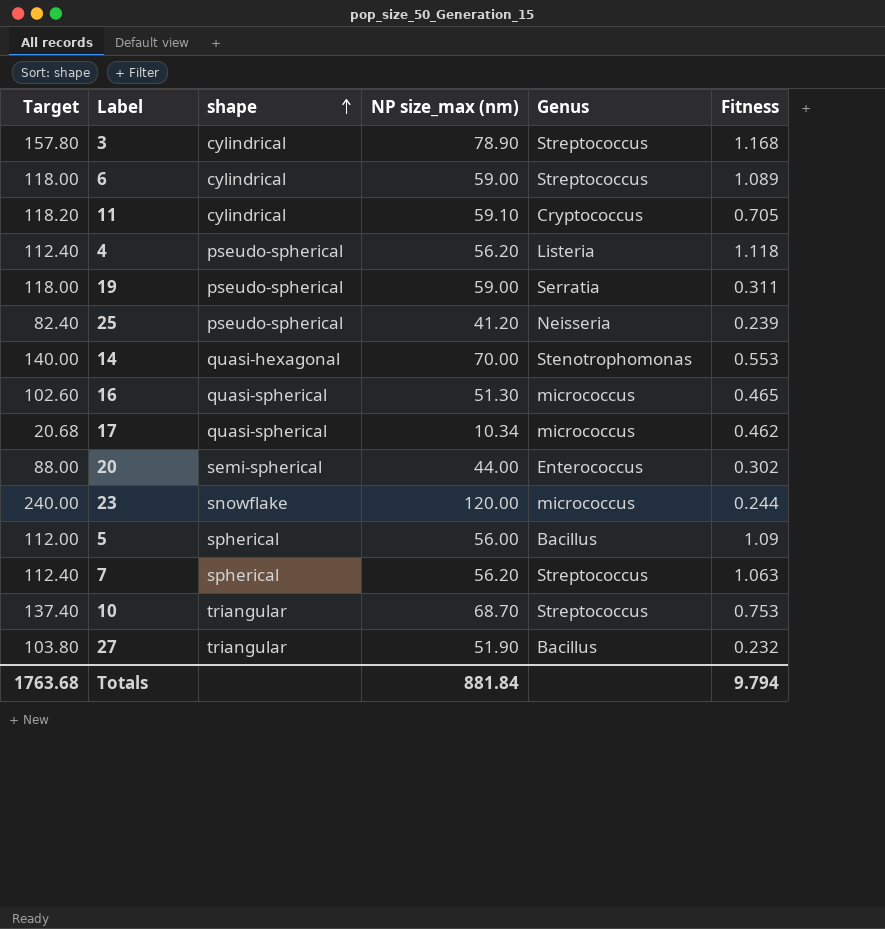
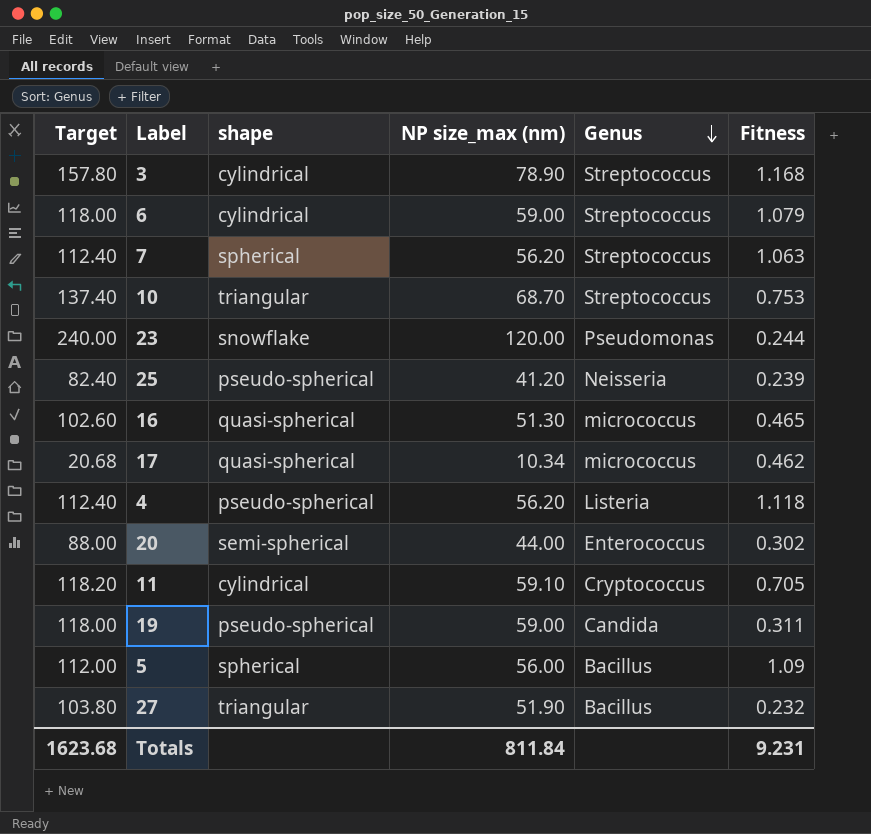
row order: shape ascending -> Genus descending
row 14: 140.00 | quasi-hexagonal | 70.00 | Stenotrophomonas | 0.553 -> none
6 | Fitness: 1.089 -> 1.079
23 | Genus: micrococcus -> Pseudomonas
19 | Genus: Serratia -> Candida
Totals | Target: 1763.68 -> 1623.68
Totals | NP size_max (nm): 881.84 -> 811.84
Totals | Fitness: 9.794 -> 9.231

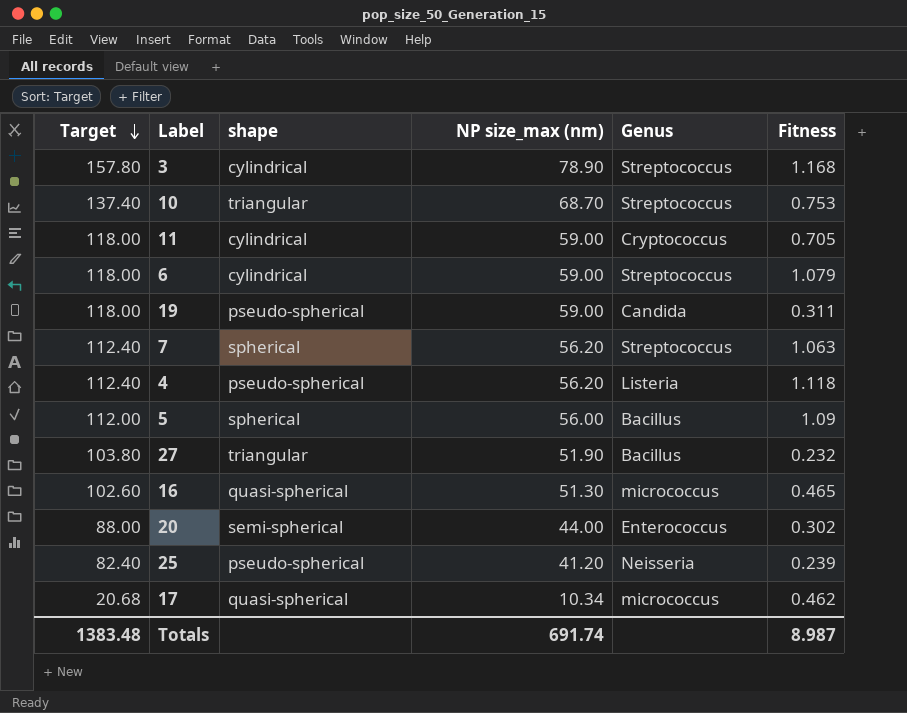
row order: Genus descending -> Target descending
row 23: 240.00 | snowflake | 120.00 | Pseudomonas | 0.244 -> none
11 | Target: 118.20 -> 118.00
11 | NP size_max (nm): 59.10 -> 59.00
Totals | Target: 1623.68 -> 1383.48
Totals | NP size_max (nm): 811.84 -> 691.74
Totals | Fitness: 9.231 -> 8.987

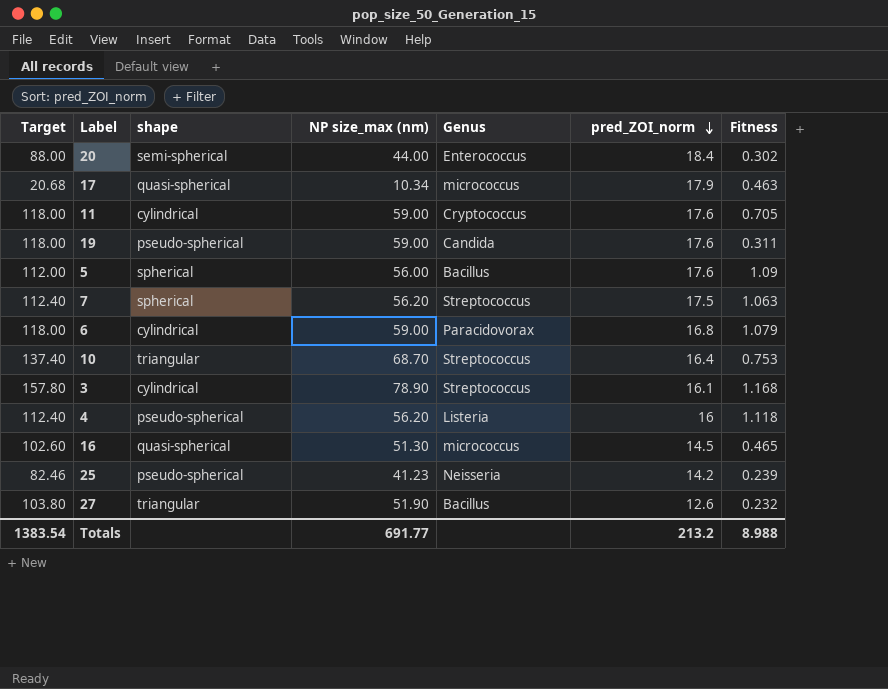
row order: Target descending -> pred_ZOI_norm descending
column pred_ZOI_norm | position: none -> 6
17 | Fitness: 0.462 -> 0.463
6 | Genus: Streptococcus -> Paracidovorax
25 | Target: 82.40 -> 82.46
25 | NP size_max (nm): 41.20 -> 41.23
Totals | Target: 1383.48 -> 1383.54
Totals | NP size_max (nm): 691.74 -> 691.77
Totals | Fitness: 8.987 -> 8.988

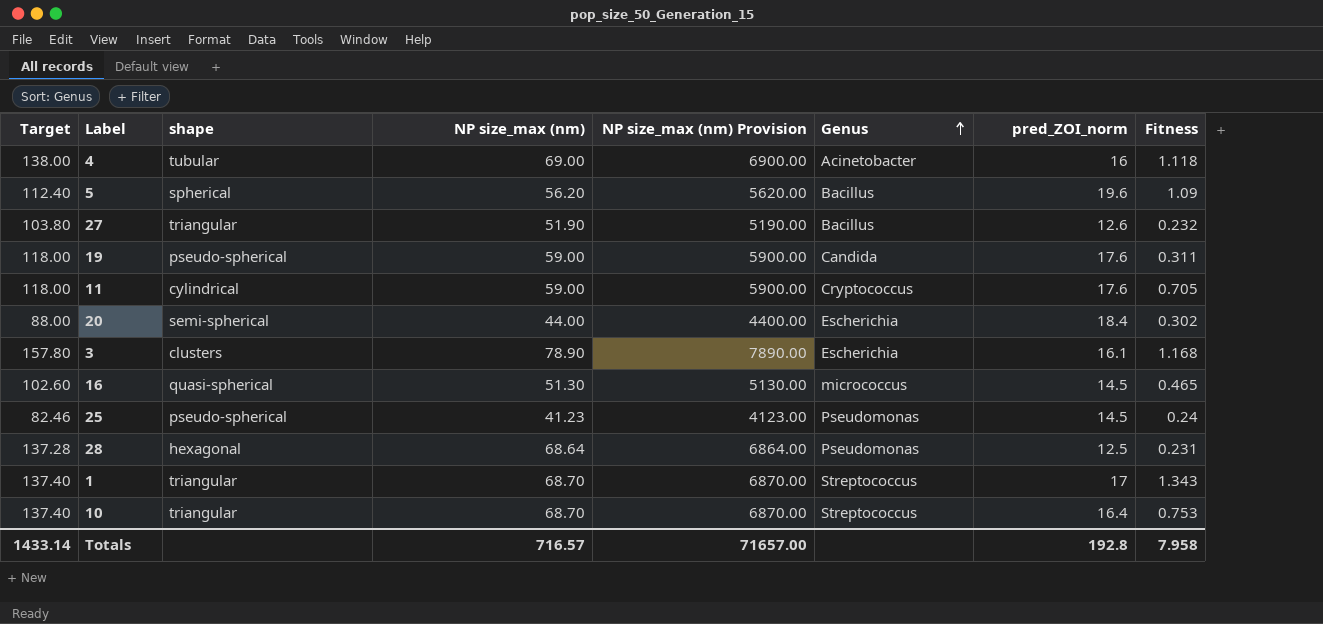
row order: pred_ZOI_norm descending -> Genus ascending
column NP size_max (nm) Provision | formula: none -> [NP size_max (nm)] * 100
row 17: 20.68 | quasi-spherical | 10.34 | micrococcus | 17.9 | 0.463 -> none
row 7: 112.40 | spherical | 56.20 | Streptococcus | 17.5 | 1.063 -> none
row 6: 118.00 | cylindrical | 59.00 | Paracidovorax | 16.8 | 1.079 -> none
4 | Target: 112.40 -> 138.00
4 | shape: pseudo-spherical -> tubular
4 | NP size_max (nm): 56.20 -> 69.00
4 | Genus: Listeria -> Acinetobacter
5 | Target: 112.00 -> 112.40
5 | NP size_max (nm): 56.00 -> 56.20
5 | pred_ZOI_norm: 17.6 -> 19.6
20 | Genus: Enterococcus -> Escherichia
3 | shape: cylindrical -> clusters
3 | Genus: Streptococcus -> Escherichia
25 | Genus: Neisseria -> Pseudomonas
25 | pred_ZOI_norm: 14.2 -> 14.5
25 | Fitness: 0.239 -> 0.24
row 28: none -> 137.28 | hexagonal | 68.64 | 6864.00 | Pseudomonas | 12.5 | 0.231
row 1: none -> 137.40 | triangular | 68.70 | 6870.00 | Streptococcus | 17 | 1.343
Totals | Target: 1383.54 -> 1433.14
Totals | NP size_max (nm): 691.77 -> 716.57
Totals | pred_ZOI_norm: 213.2 -> 192.8
Totals | Fitness: 8.988 -> 7.958

